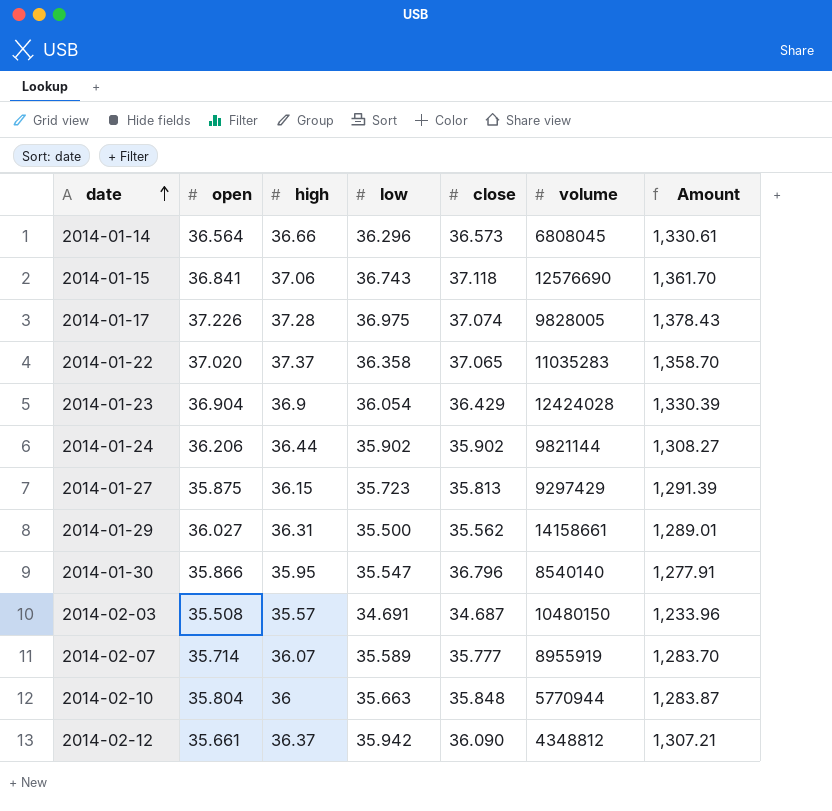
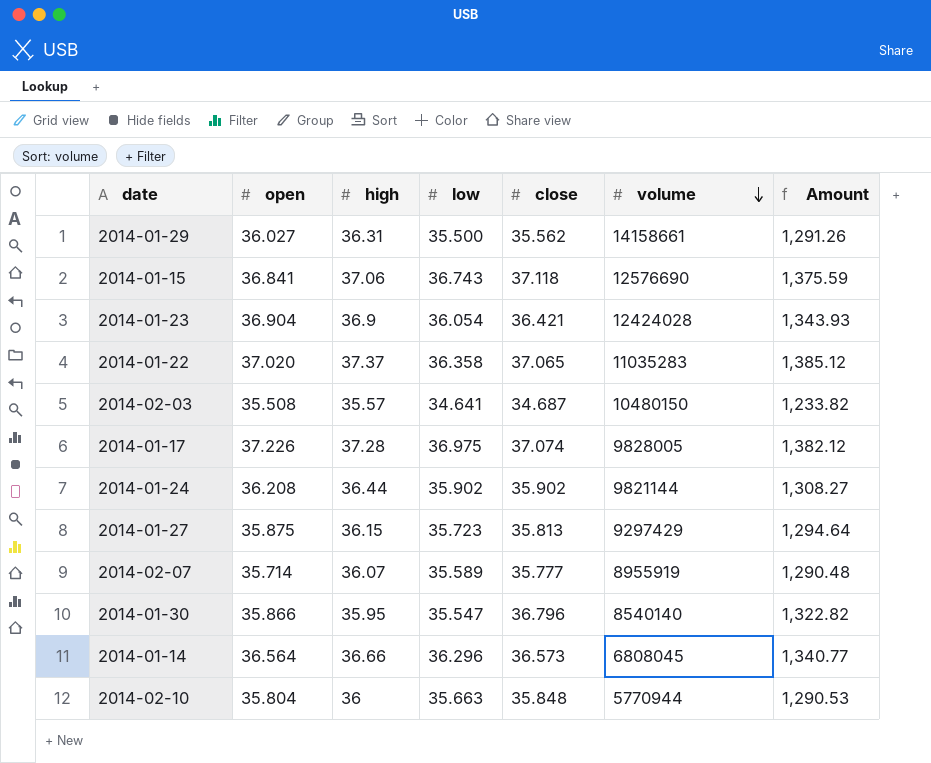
row order: date ascending -> volume descending
column Amount | formula: [high] * [low] -> [high] * [close]
row 2014-02-12: 35.661 | 36.37 | 35.942 | 36.090 | 4348812 | 1,307.21 -> none
2014-01-23 | close: 36.429 -> 36.421
2014-02-03 | low: 34.691 -> 34.641
2014-01-24 | open: 36.206 -> 36.208

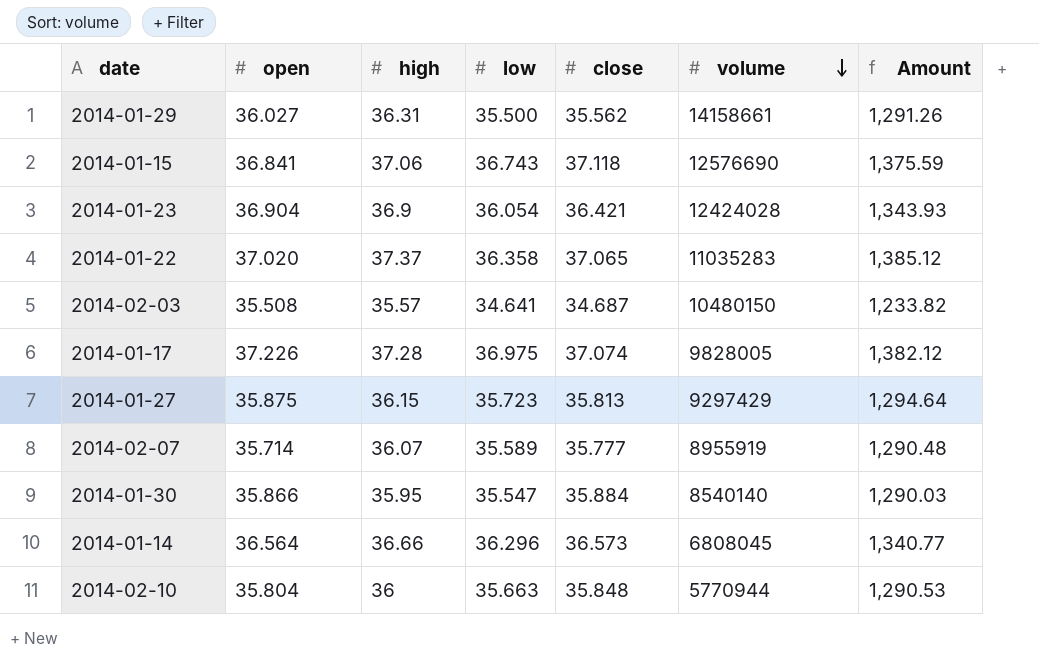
row 2014-01-24: 36.208 | 36.44 | 35.902 | 35.902 | 9821144 | 1,308.27 -> none
2014-01-30 | close: 36.796 -> 35.884
2014-01-30 | Amount: 1,322.82 -> 1,290.03

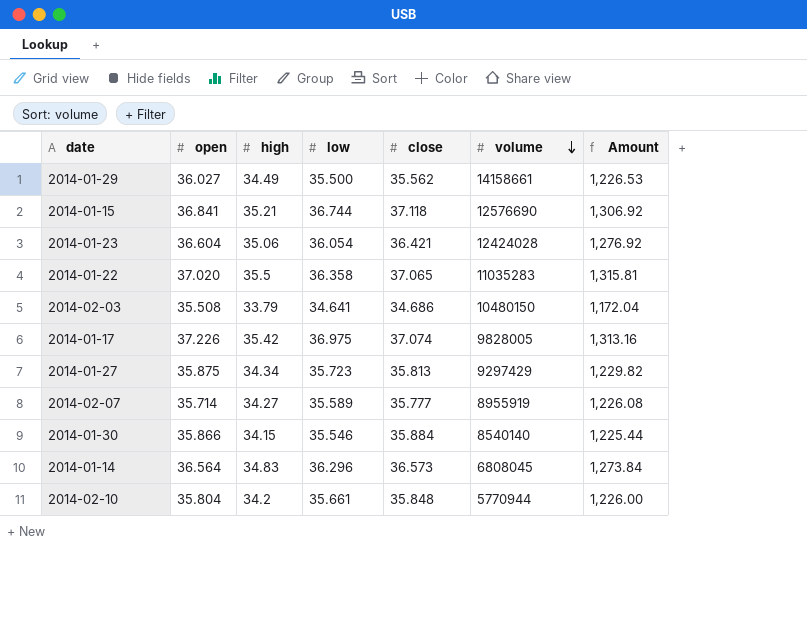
2014-01-29 | high: 36.31 -> 34.49
2014-01-29 | Amount: 1,291.26 -> 1,226.53
2014-01-15 | high: 37.06 -> 35.21
2014-01-15 | low: 36.743 -> 36.744
2014-01-15 | Amount: 1,375.59 -> 1,306.92
2014-01-23 | open: 36.904 -> 36.604
2014-01-23 | high: 36.9 -> 35.06
2014-01-23 | Amount: 1,343.93 -> 1,276.92
2014-01-22 | high: 37.37 -> 35.5
2014-01-22 | Amount: 1,385.12 -> 1,315.81
2014-02-03 | high: 35.57 -> 33.79
2014-02-03 | close: 34.687 -> 34.686
2014-02-03 | Amount: 1,233.82 -> 1,172.04
2014-01-17 | high: 37.28 -> 35.42
2014-01-17 | Amount: 1,382.12 -> 1,313.16
2014-01-27 | high: 36.15 -> 34.34
2014-01-27 | Amount: 1,294.64 -> 1,229.82
2014-02-07 | high: 36.07 -> 34.27
2014-02-07 | Amount: 1,290.48 -> 1,226.08
2014-01-30 | high: 35.95 -> 34.15
2014-01-30 | low: 35.547 -> 35.546
2014-01-30 | Amount: 1,290.03 -> 1,225.44
2014-01-14 | high: 36.66 -> 34.83
2014-01-14 | Amount: 1,340.77 -> 1,273.84
2014-02-10 | high: 36 -> 34.2
2014-02-10 | low: 35.663 -> 35.661
2014-02-10 | Amount: 1,290.53 -> 1,226.00

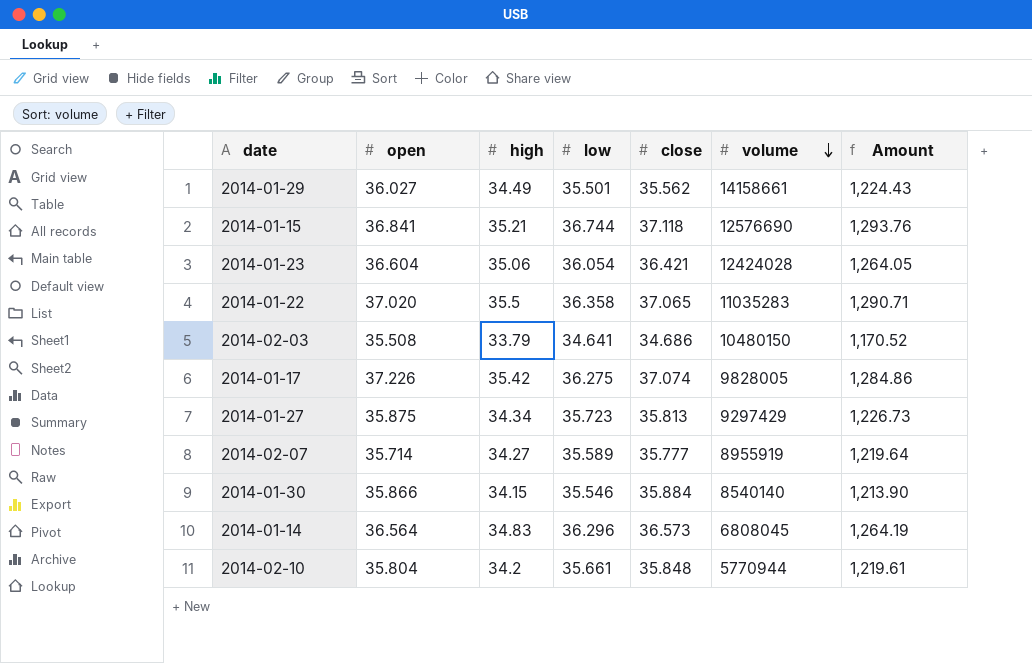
column Amount | formula: [high] * [close] -> [high] * [low]
2014-01-29 | low: 35.500 -> 35.501
2014-01-17 | low: 36.975 -> 36.275

